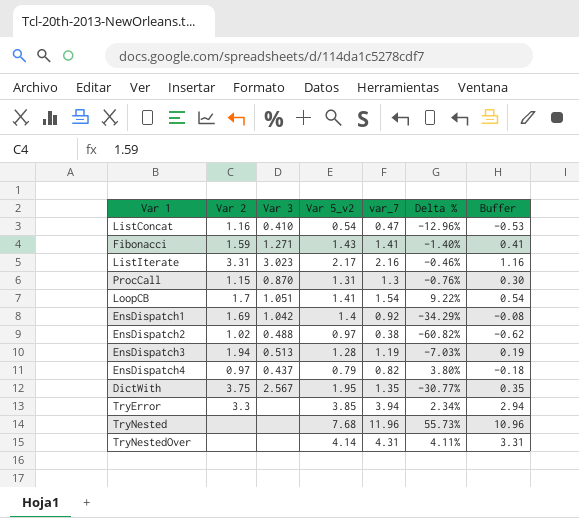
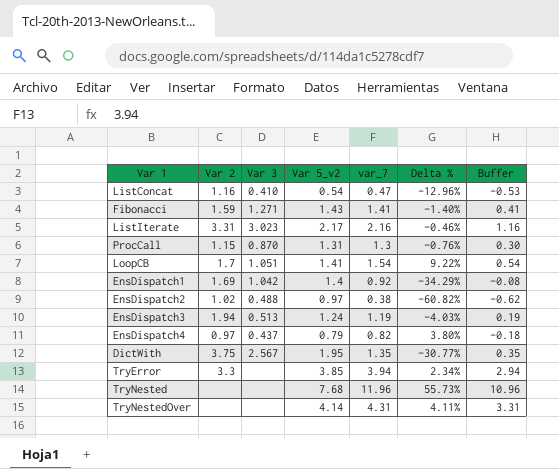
EnsDispatch3 | Var 5_v2: 1.28 -> 1.24
EnsDispatch3 | Delta %: -7.03% -> -4.03%

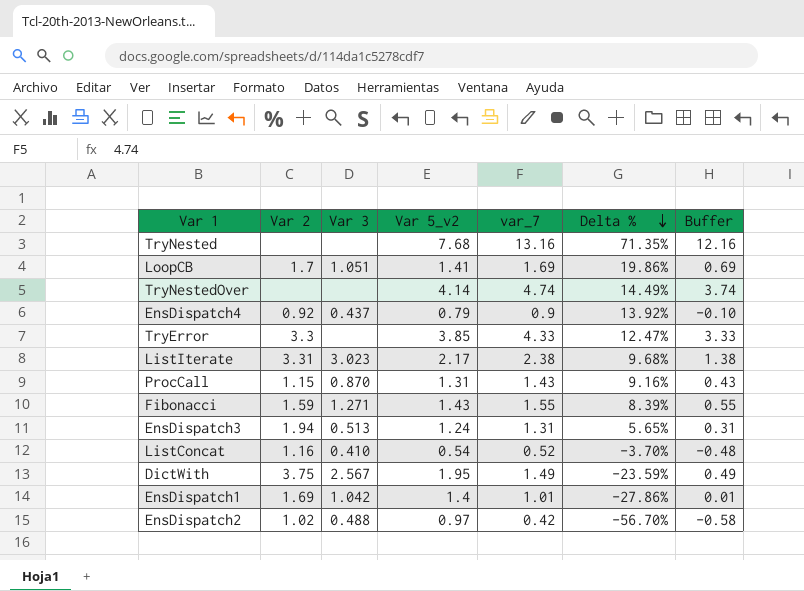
row order: none -> Delta % descending
TryNested | var_7: 11.96 -> 13.16
TryNested | Delta %: 55.73% -> 71.35%
TryNested | Buffer: 10.96 -> 12.16
LoopCB | var_7: 1.54 -> 1.69
LoopCB | Delta %: 9.22% -> 19.86%
LoopCB | Buffer: 0.54 -> 0.69
TryNestedOver | var_7: 4.31 -> 4.74
TryNestedOver | Delta %: 4.11% -> 14.49%
TryNestedOver | Buffer: 3.31 -> 3.74
EnsDispatch4 | Var 2: 0.97 -> 0.92
EnsDispatch4 | var_7: 0.82 -> 0.9
EnsDispatch4 | Delta %: 3.80% -> 13.92%
EnsDispatch4 | Buffer: -0.18 -> -0.10
TryError | var_7: 3.94 -> 4.33
TryError | Delta %: 2.34% -> 12.47%
TryError | Buffer: 2.94 -> 3.33
ListIterate | var_7: 2.16 -> 2.38
ListIterate | Delta %: -0.46% -> 9.68%
ListIterate | Buffer: 1.16 -> 1.38
ProcCall | var_7: 1.3 -> 1.43
ProcCall | Delta %: -0.76% -> 9.16%
ProcCall | Buffer: 0.30 -> 0.43
Fibonacci | var_7: 1.41 -> 1.55
Fibonacci | Delta %: -1.40% -> 8.39%
Fibonacci | Buffer: 0.41 -> 0.55
EnsDispatch3 | var_7: 1.19 -> 1.31
EnsDispatch3 | Delta %: -4.03% -> 5.65%
EnsDispatch3 | Buffer: 0.19 -> 0.31
ListConcat | var_7: 0.47 -> 0.52
ListConcat | Delta %: -12.96% -> -3.70%
ListConcat | Buffer: -0.53 -> -0.48
DictWith | var_7: 1.35 -> 1.49
DictWith | Delta %: -30.77% -> -23.59%
DictWith | Buffer: 0.35 -> 0.49
EnsDispatch1 | var_7: 0.92 -> 1.01
EnsDispatch1 | Delta %: -34.29% -> -27.86%
EnsDispatch1 | Buffer: -0.08 -> 0.01
EnsDispatch2 | var_7: 0.38 -> 0.42
EnsDispatch2 | Delta %: -60.82% -> -56.70%
EnsDispatch2 | Buffer: -0.62 -> -0.58

